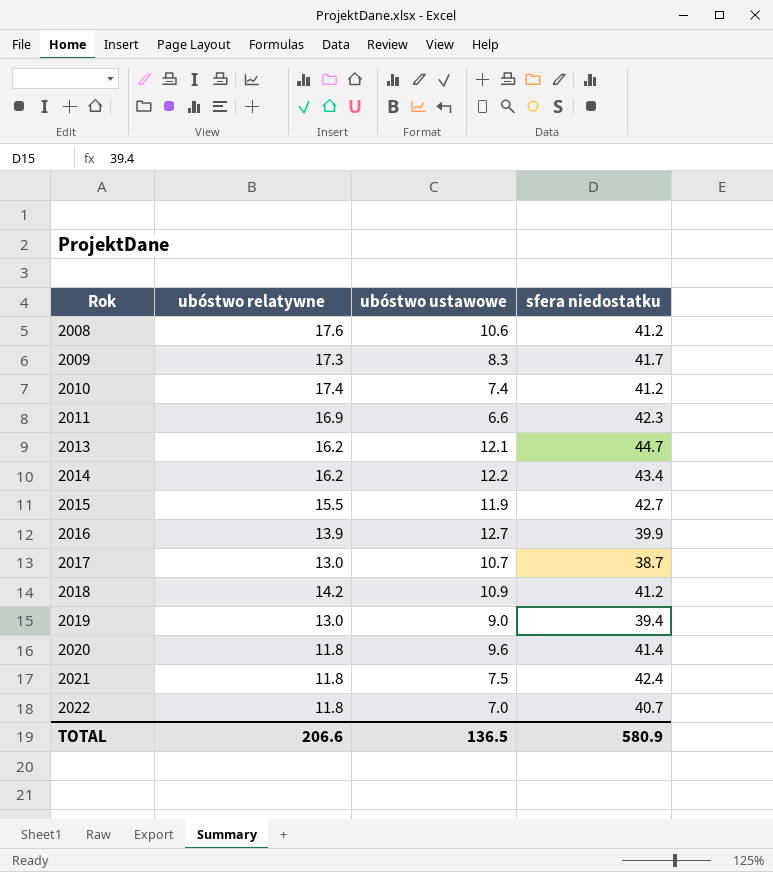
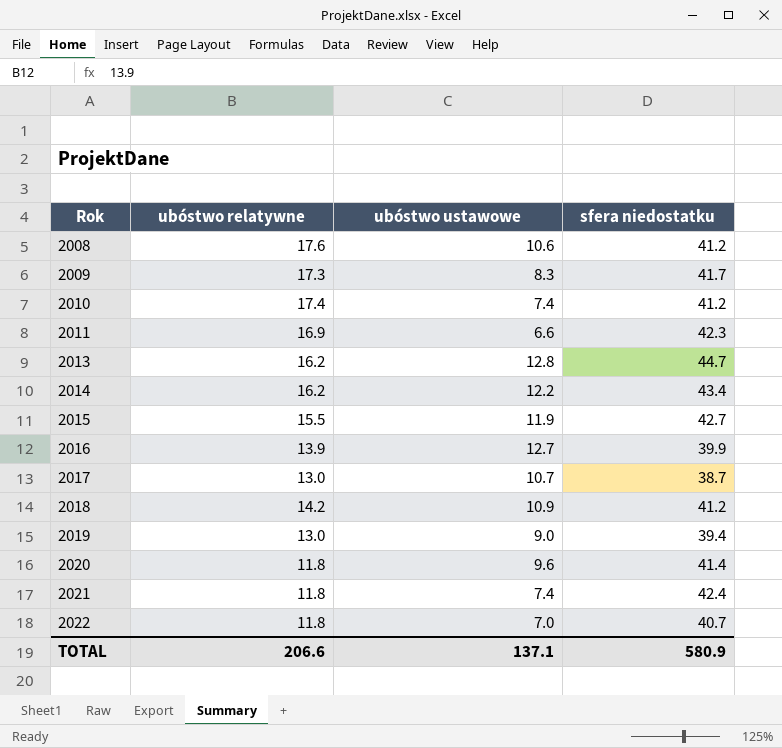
2013 | ubóstwo ustawowe: 12.1 -> 12.8
2021 | ubóstwo ustawowe: 7.5 -> 7.4
TOTAL | ubóstwo ustawowe: 136.5 -> 137.1

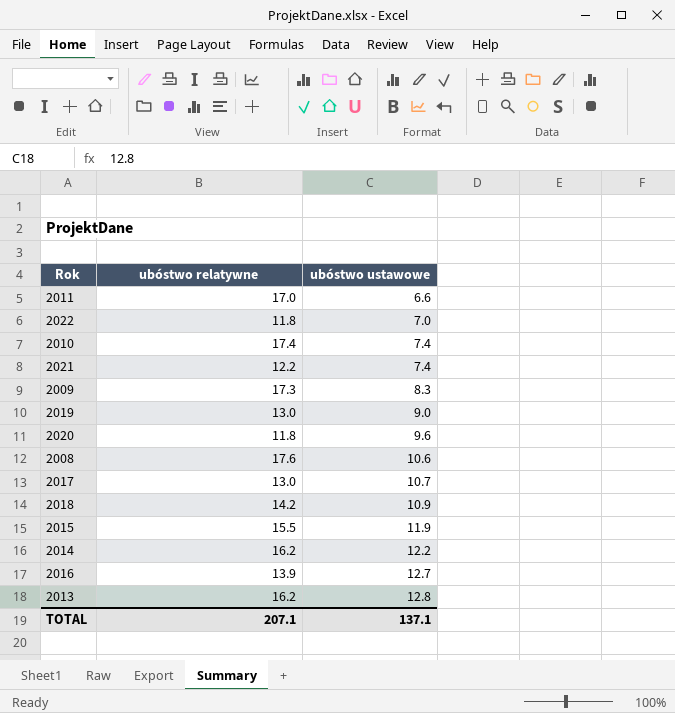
row order: Rok ascending -> ubóstwo ustawowe ascending
column sfera niedostatku | position: 4 -> none
2011 | ubóstwo relatywne: 16.9 -> 17.0
2021 | ubóstwo relatywne: 11.8 -> 12.2
TOTAL | ubóstwo relatywne: 206.6 -> 207.1

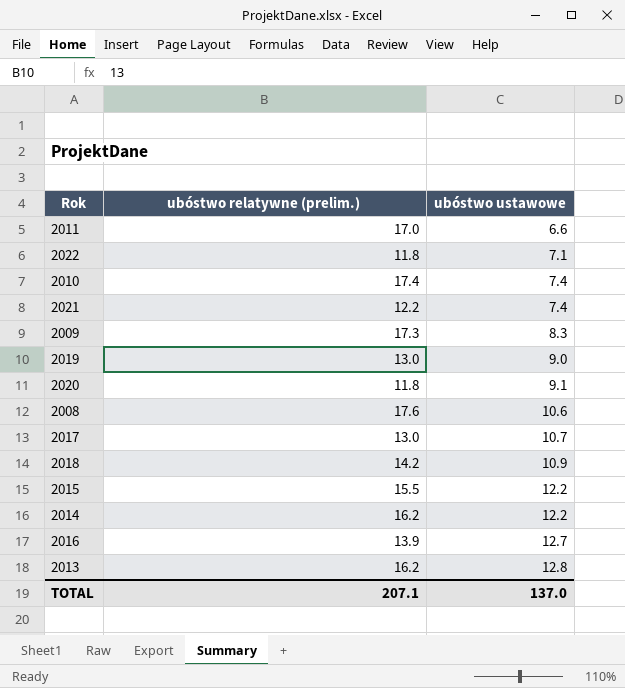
column name: ubóstwo relatywne -> ubóstwo relatywne (prelim.)
2022 | ubóstwo ustawowe: 7.0 -> 7.1
2020 | ubóstwo ustawowe: 9.6 -> 9.1
2015 | ubóstwo ustawowe: 11.9 -> 12.2
TOTAL | ubóstwo ustawowe: 137.1 -> 137.0

